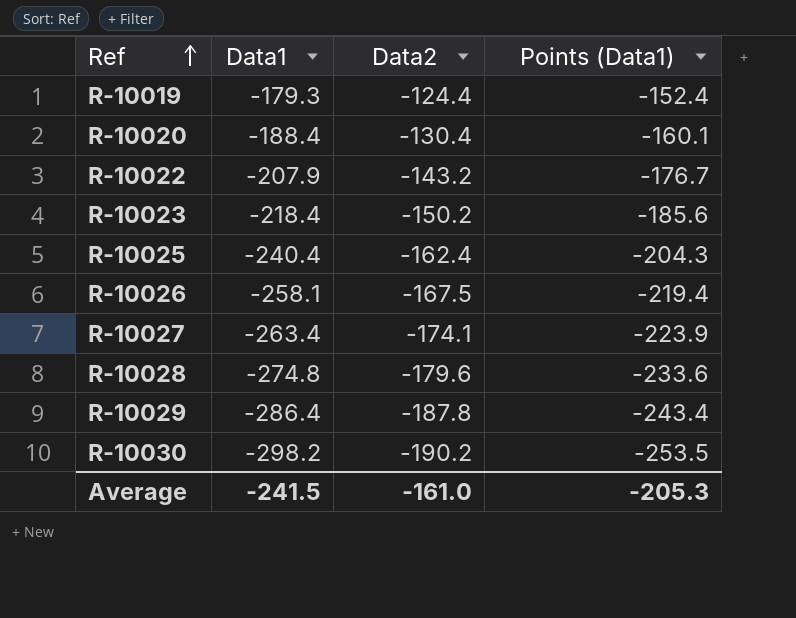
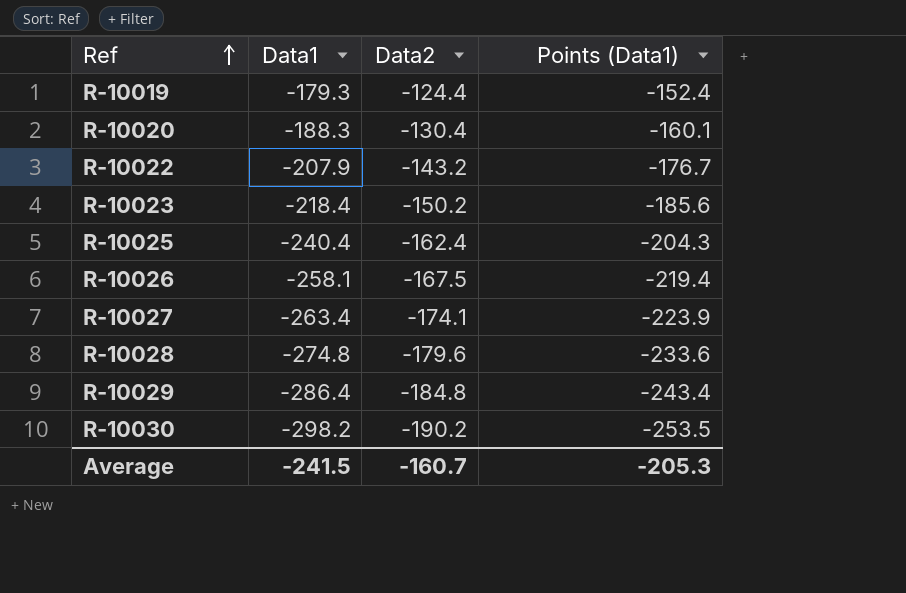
R-10020 | Data1: -188.4 -> -188.3
R-10029 | Data2: -187.8 -> -184.8
Average | Data2: -161.0 -> -160.7

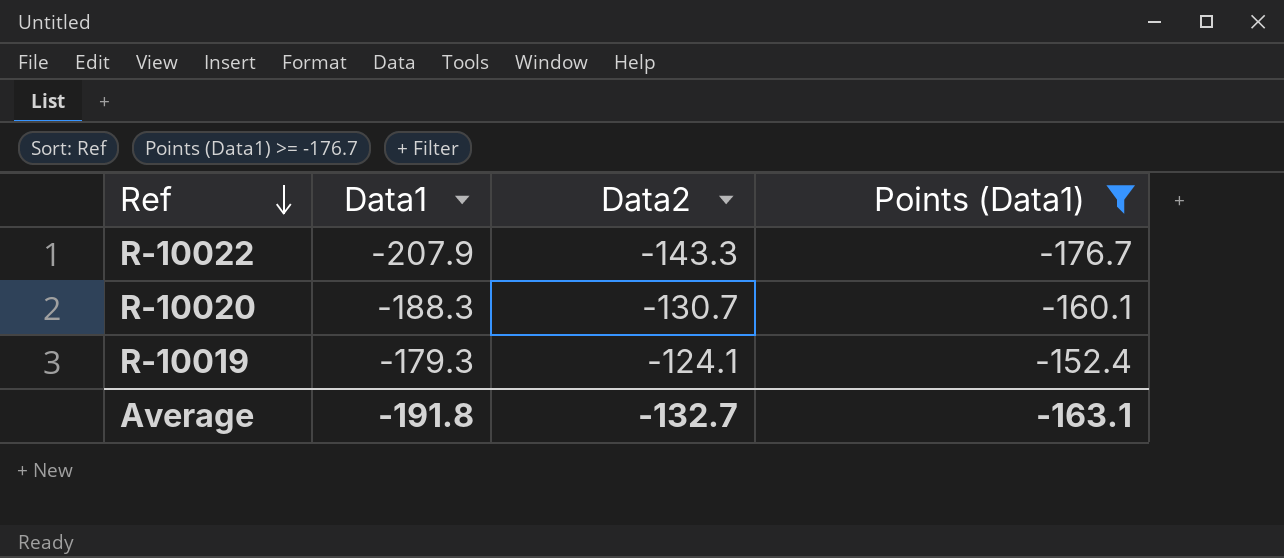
filter: none -> Points (Data1) >= -176.7
row order: Ref ascending -> Ref descending
R-10022 | Data2: -143.2 -> -143.3
R-10020 | Data2: -130.4 -> -130.7
R-10019 | Data2: -124.4 -> -124.1
Average | Data1: -241.5 -> -191.8
Average | Data2: -160.7 -> -132.7
Average | Points (Data1): -205.3 -> -163.1

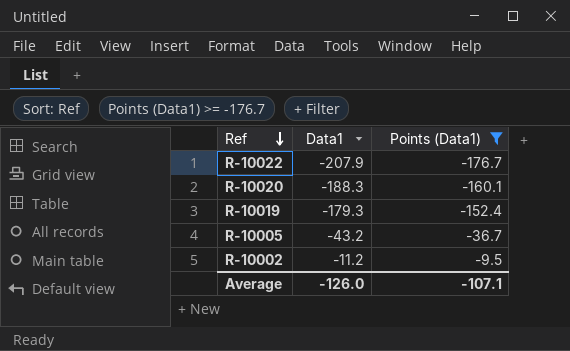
column Data2 | position: 3 -> none
row R-10005: none -> -43.2 | -36.7
row R-10002: none -> -11.2 | -9.5
Average | Data1: -191.8 -> -126.0
Average | Points (Data1): -163.1 -> -107.1

